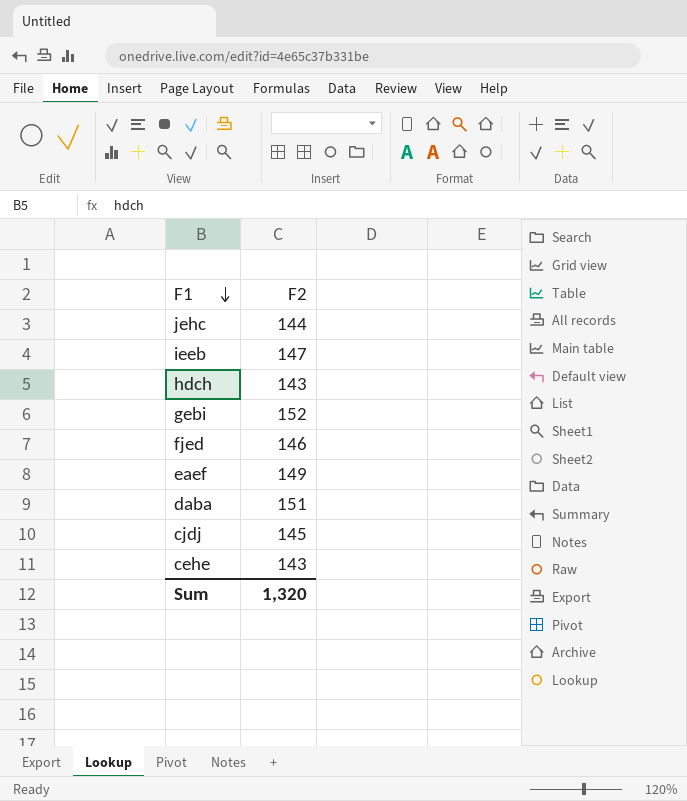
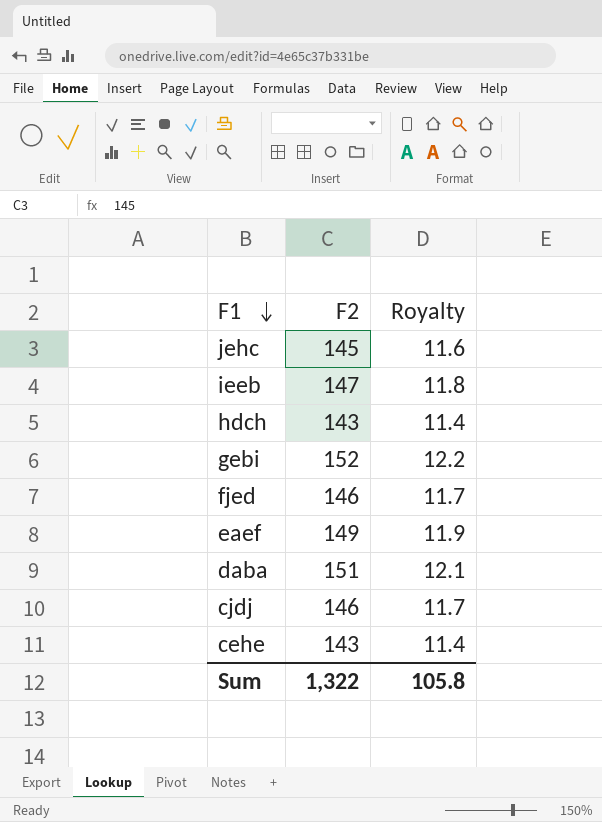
column Royalty | formula: none -> [F2] * 0.08
jehc | F2: 144 -> 145
cjdj | F2: 145 -> 146
Sum | F2: 1,320 -> 1,322

